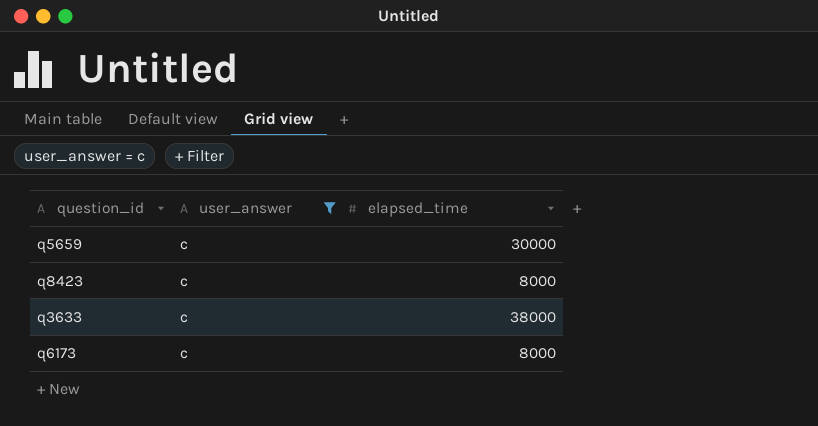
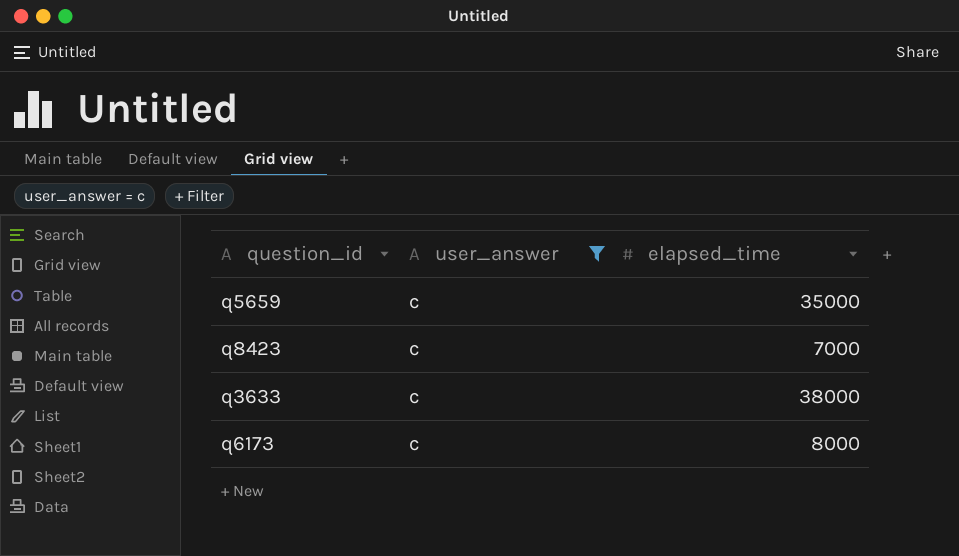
q5659 | elapsed_time: 30000 -> 35000
q8423 | elapsed_time: 8000 -> 7000

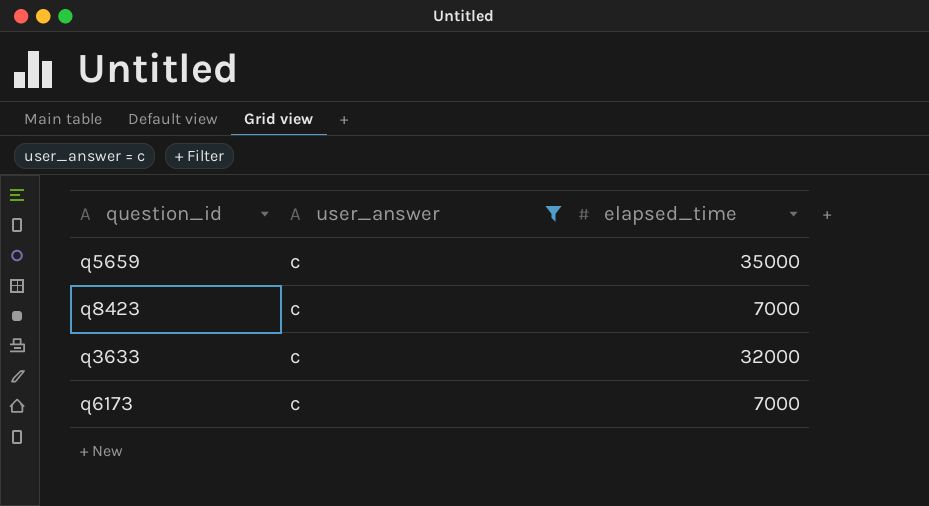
q3633 | elapsed_time: 38000 -> 32000
q6173 | elapsed_time: 8000 -> 7000

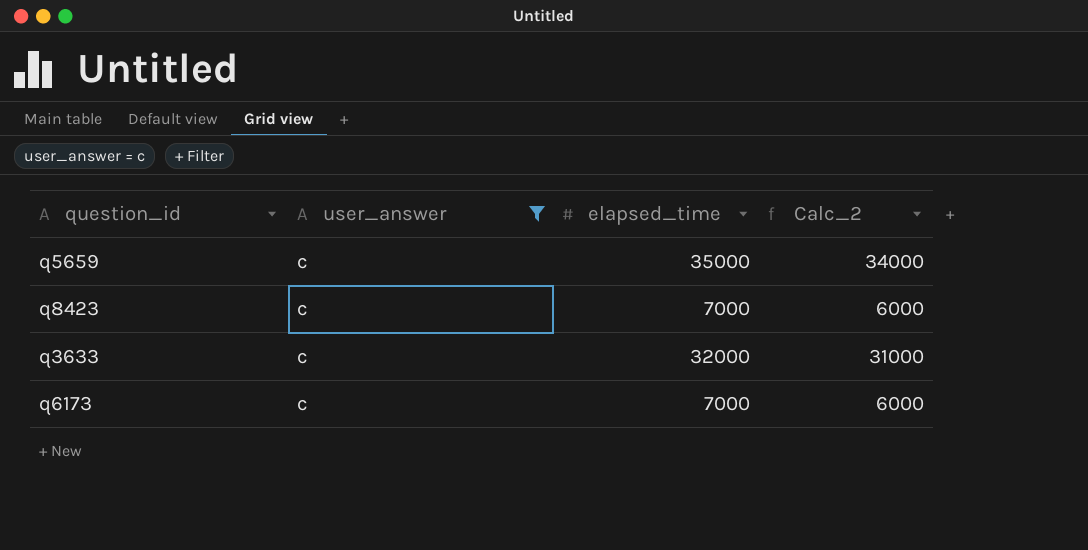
column Calc_2 | formula: none -> [elapsed_time] - 1000

